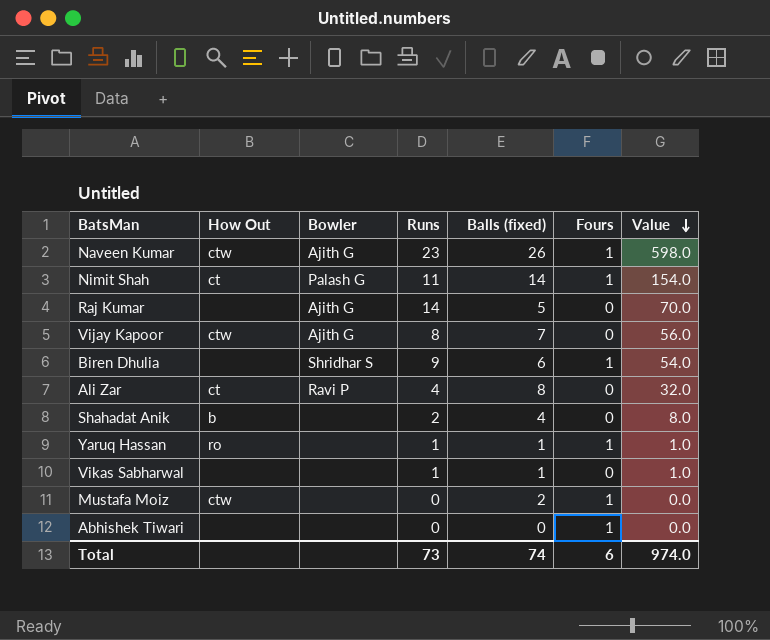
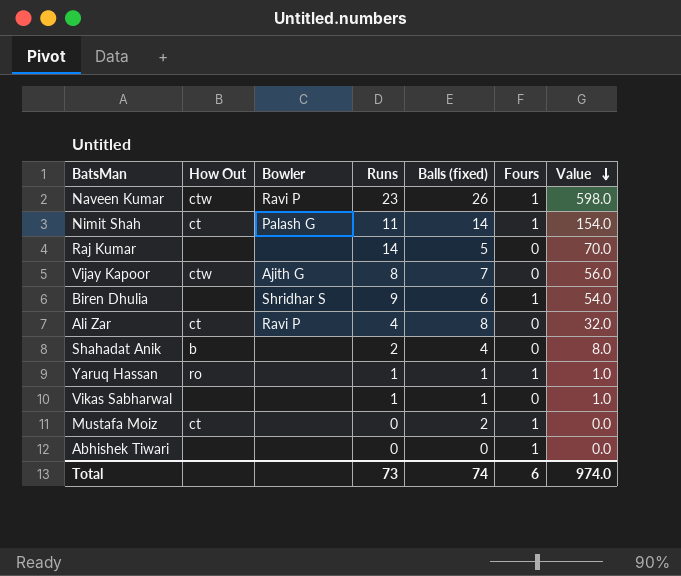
Naveen Kumar | Bowler: Ajith G -> Ravi P
Raj Kumar | Bowler: Ajith G -> none
Mustafa Moiz | How Out: ctw -> ct

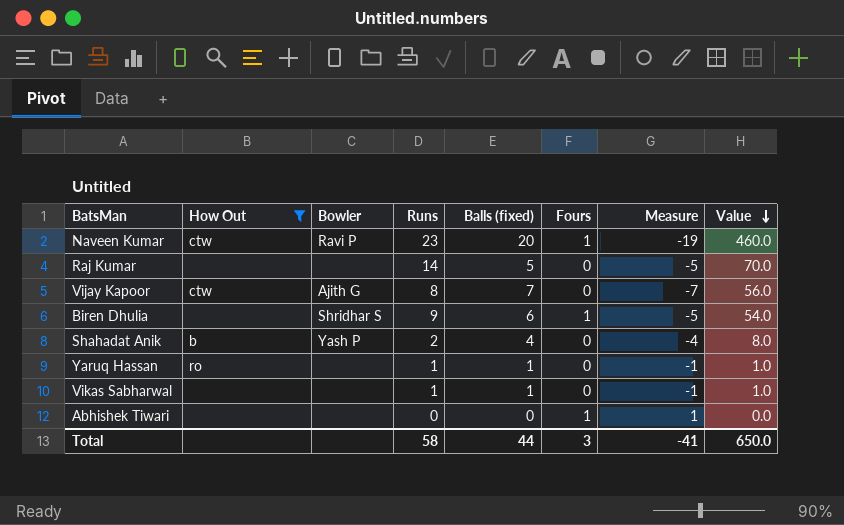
filter: none -> How Out != ct
column Measure | formula: none -> [Fours] - [Balls (fixed)]
Naveen Kumar | Balls (fixed): 26 -> 20
Naveen Kumar | Value: 598.0 -> 460.0
Shahadat Anik | Bowler: none -> Yash P
Yaruq Hassan | Fours: 1 -> 0
Total | Runs: 73 -> 58
Total | Balls (fixed): 74 -> 44
Total | Fours: 6 -> 3
Total | Value: 974.0 -> 650.0

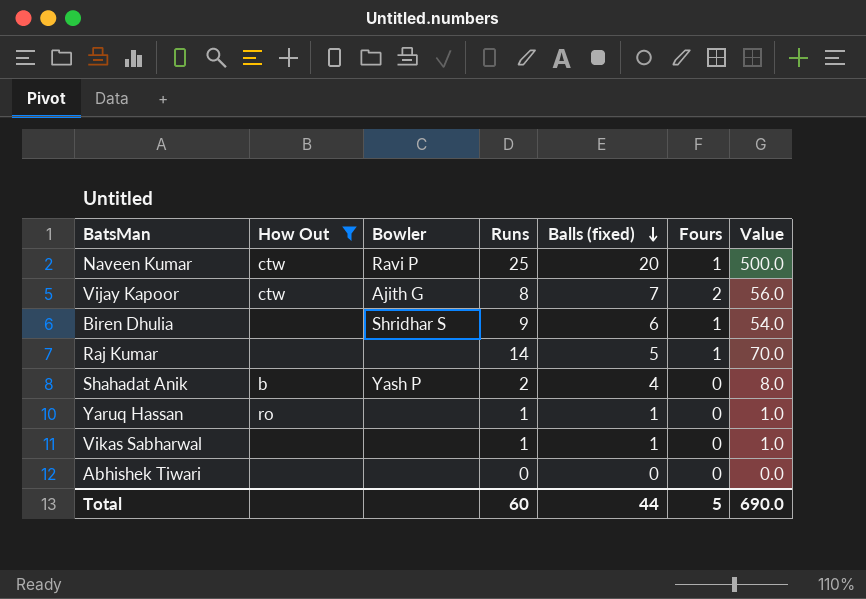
row order: Value descending -> Balls (fixed) descending
column Measure | formula: [Fours] - [Balls (fixed)] -> none
Naveen Kumar | Runs: 23 -> 25
Naveen Kumar | Value: 460.0 -> 500.0
Vijay Kapoor | Fours: 0 -> 2
Raj Kumar | Fours: 0 -> 1
Abhishek Tiwari | Fours: 1 -> 0
Total | Runs: 58 -> 60
Total | Fours: 3 -> 5
Total | Value: 650.0 -> 690.0

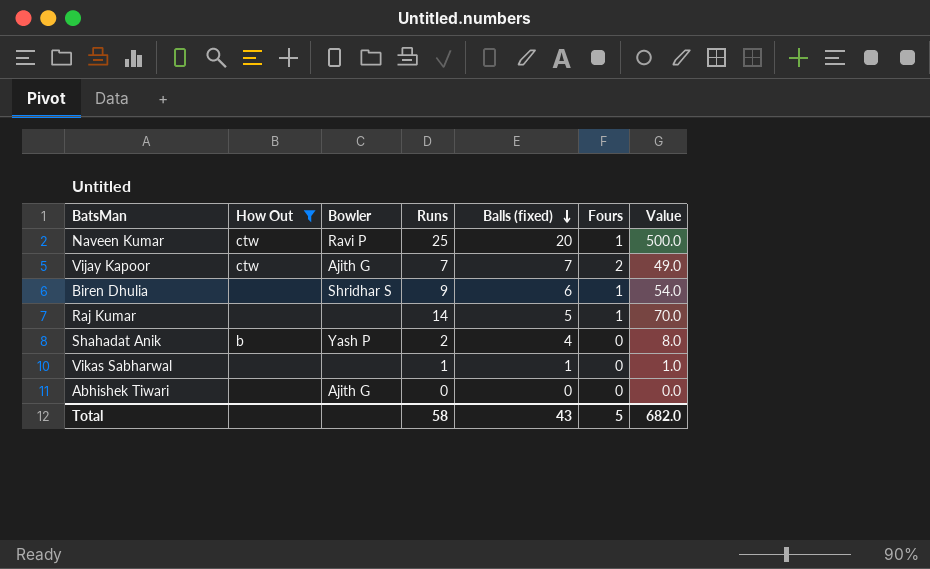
row Yaruq Hassan: ro | none | 1 | 1 | 0 | 1.0 -> none
Vijay Kapoor | Runs: 8 -> 7
Vijay Kapoor | Value: 56.0 -> 49.0
Abhishek Tiwari | Bowler: none -> Ajith G
Total | Runs: 60 -> 58
Total | Balls (fixed): 44 -> 43
Total | Value: 690.0 -> 682.0

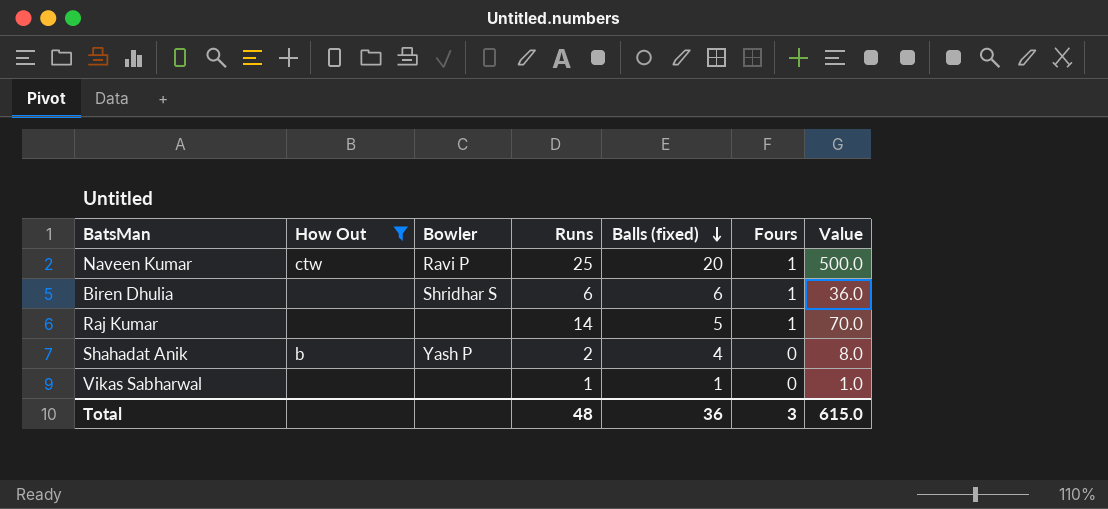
row Vijay Kapoor: ctw | Ajith G | 7 | 7 | 2 | 49.0 -> none
row Abhishek Tiwari: none | Ajith G | 0 | 0 | 0 | 0.0 -> none
Biren Dhulia | Runs: 9 -> 6
Biren Dhulia | Value: 54.0 -> 36.0
Total | Runs: 58 -> 48
Total | Balls (fixed): 43 -> 36
Total | Fours: 5 -> 3
Total | Value: 682.0 -> 615.0

